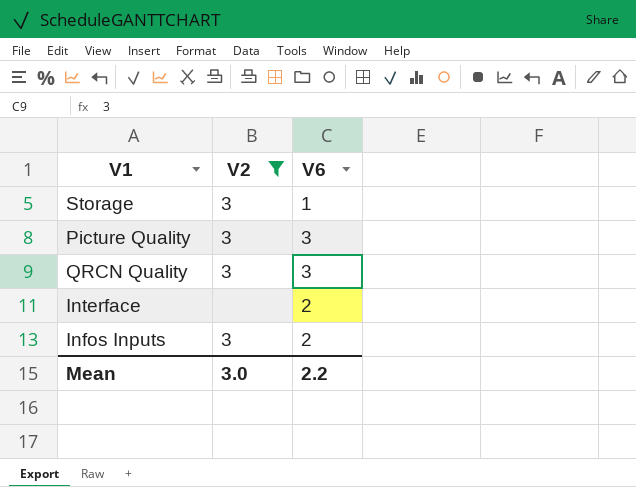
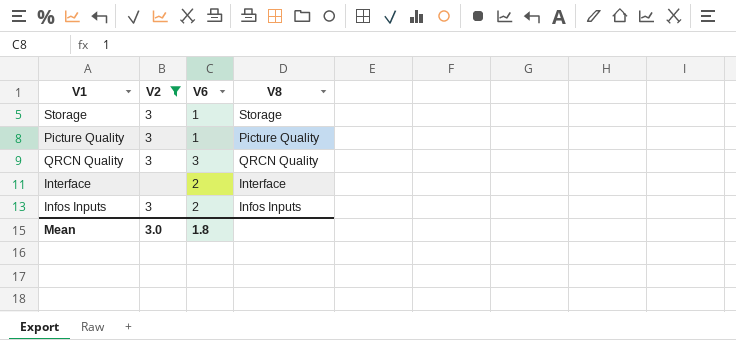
column V8 | position: none -> 4
Picture Quality | V6: 3 -> 1
Mean | V6: 2.2 -> 1.8

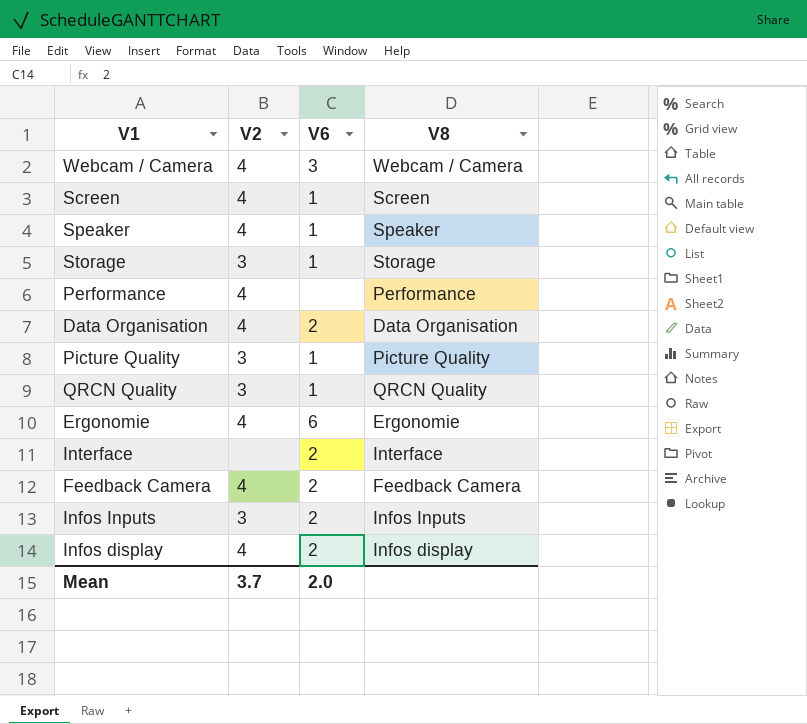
filter: V2 != 4 -> none
QRCN Quality | V6: 3 -> 1
Mean | V2: 3.0 -> 3.7
Mean | V6: 1.8 -> 2.0

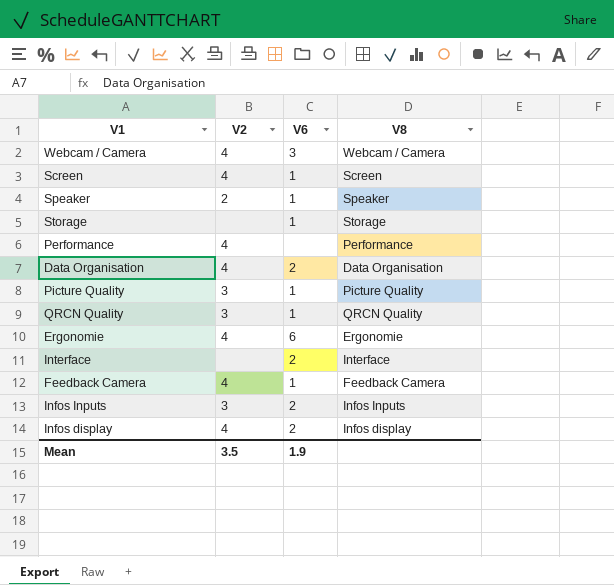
Speaker | V2: 4 -> 2
Storage | V2: 3 -> none
Feedback Camera | V6: 2 -> 1
Mean | V2: 3.7 -> 3.5
Mean | V6: 2.0 -> 1.9

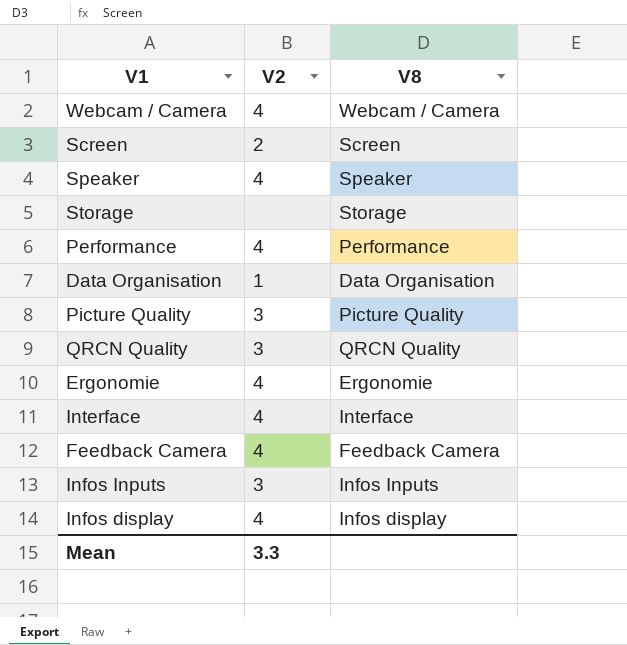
column V6 | position: 3 -> none
Screen | V2: 4 -> 2
Speaker | V2: 2 -> 4
Data Organisation | V2: 4 -> 1
Interface | V2: none -> 4
Mean | V2: 3.5 -> 3.3

